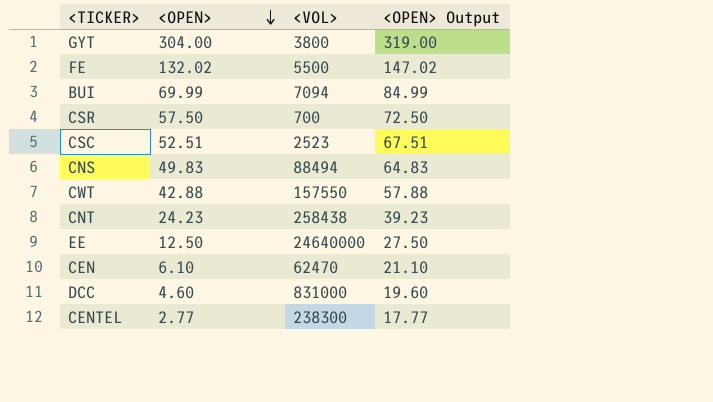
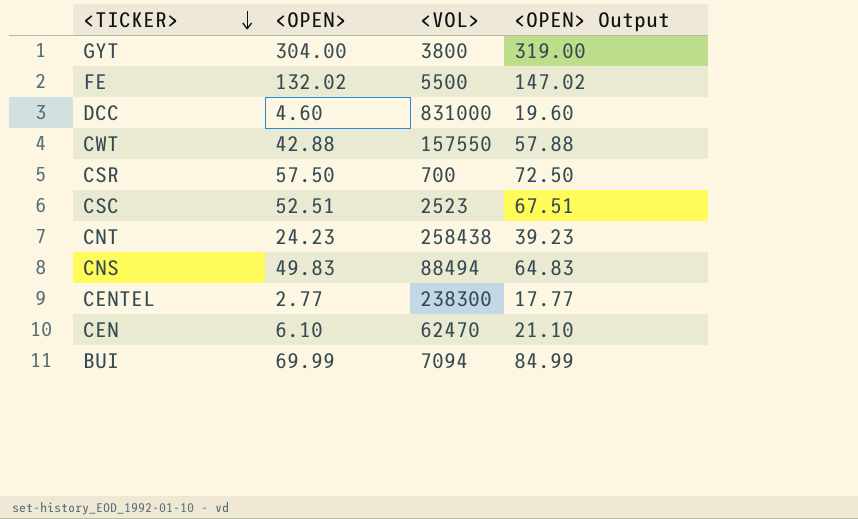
row order: <OPEN> descending -> <TICKER> descending
row EE: 12.50 | 24640000 | 27.50 -> none

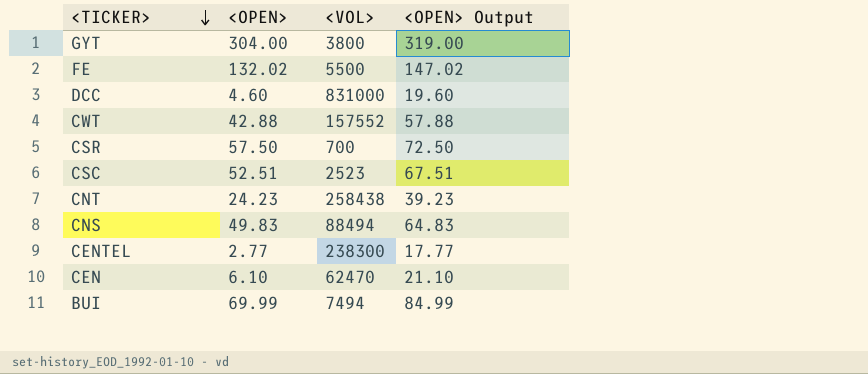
CWT | <VOL>: 157550 -> 157552
BUI | <VOL>: 7094 -> 7494

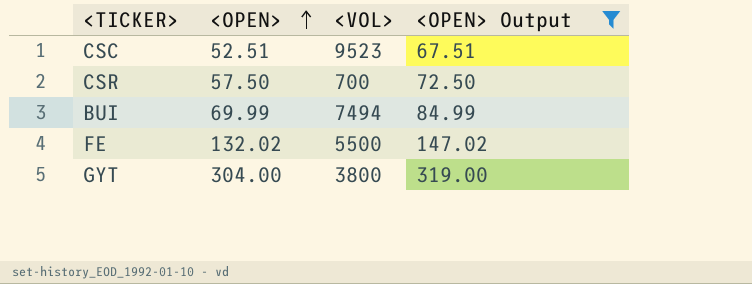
filter: none -> <OPEN> Output >= 67.51
row order: <TICKER> descending -> <OPEN> ascending
CSC | <VOL>: 2523 -> 9523

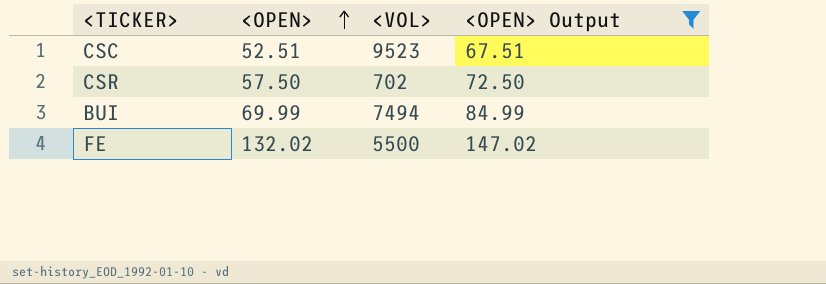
row GYT: 304.00 | 3800 | 319.00 -> none
CSR | <VOL>: 700 -> 702

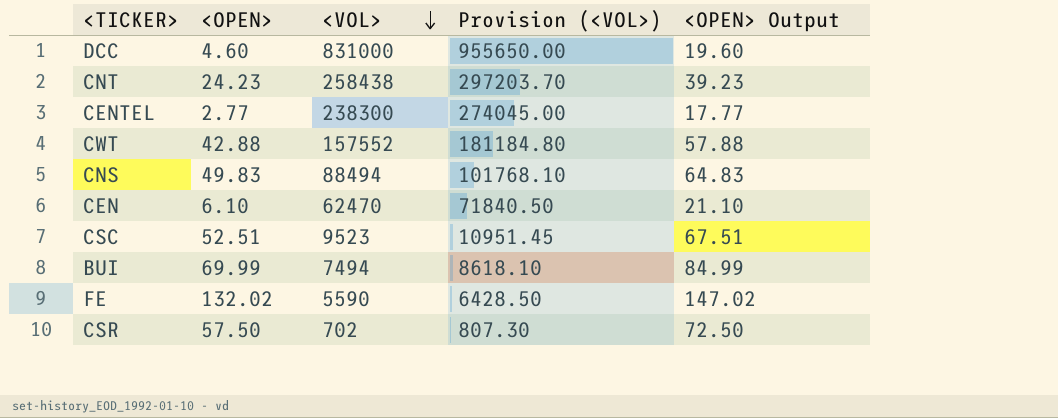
filter: <OPEN> Output >= 67.51 -> none
row order: <OPEN> ascending -> <VOL> descending
column Provision (<VOL>) | formula: none -> [<VOL>] * 1.15
FE | <VOL>: 5500 -> 5590

